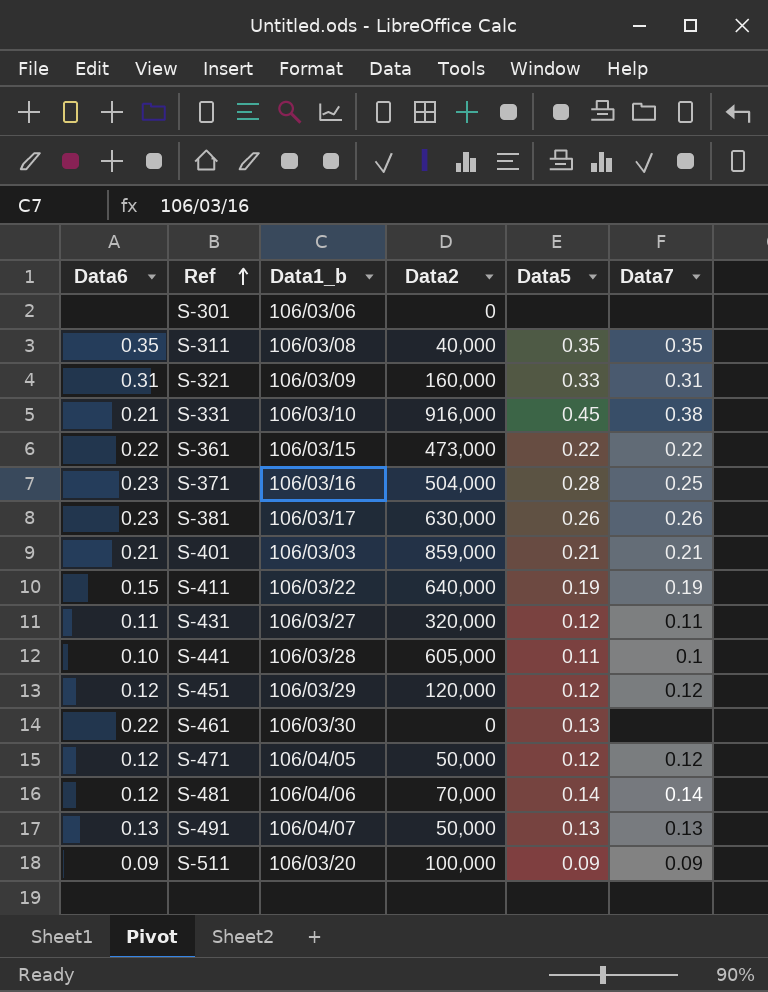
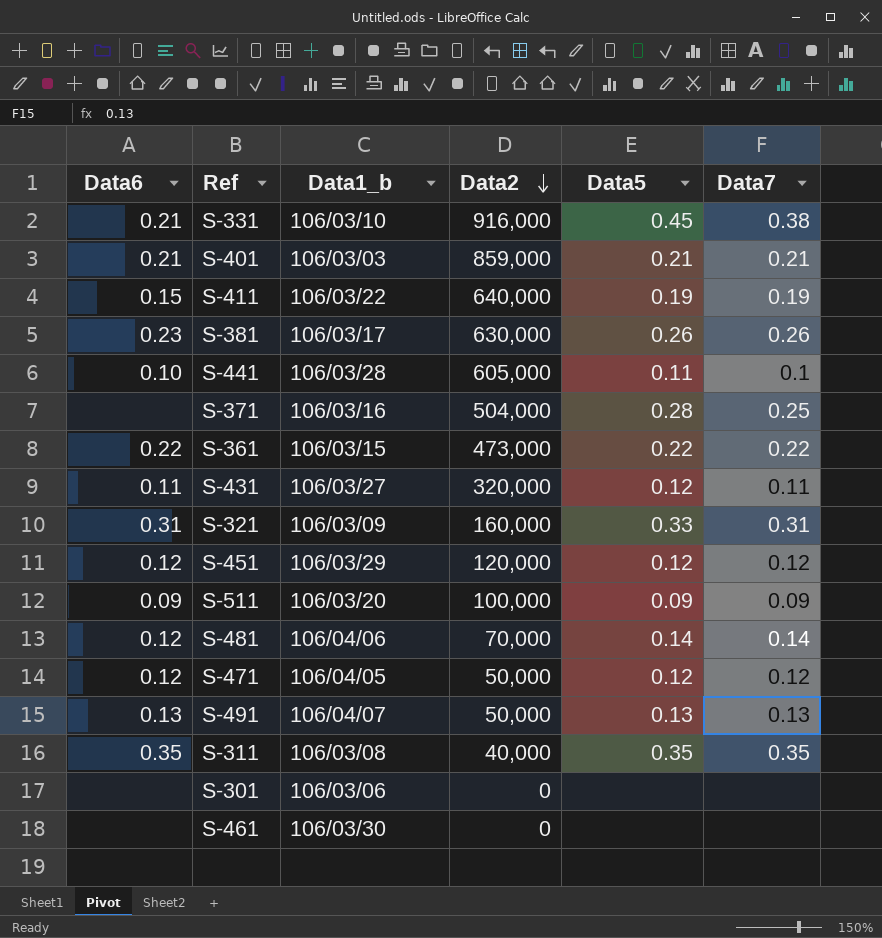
row order: Ref ascending -> Data2 descending
S-371 | Data6: 0.23 -> none
S-461 | Data6: 0.22 -> none
S-461 | Data5: 0.13 -> none

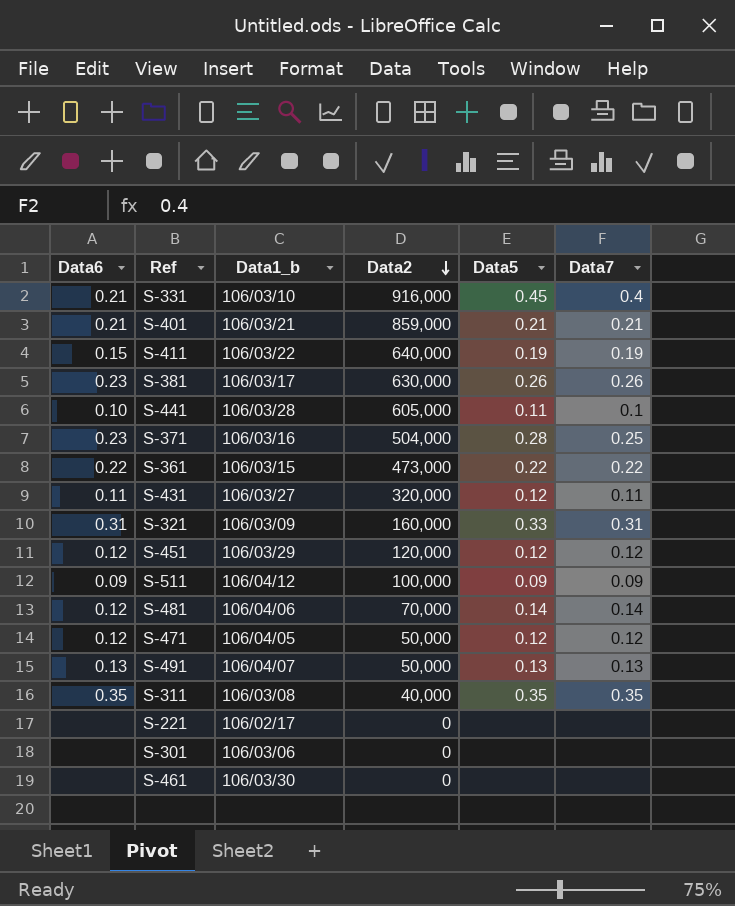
S-331 | Data7: 0.38 -> 0.4
S-401 | Data1_b: 106/03/03 -> 106/03/21
S-371 | Data6: none -> 0.23
S-511 | Data1_b: 106/03/20 -> 106/04/12
row S-221: none -> none | 106/02/17 | 0 | none | none

